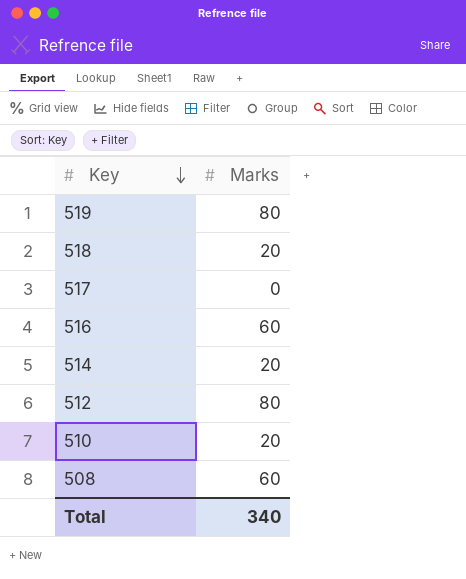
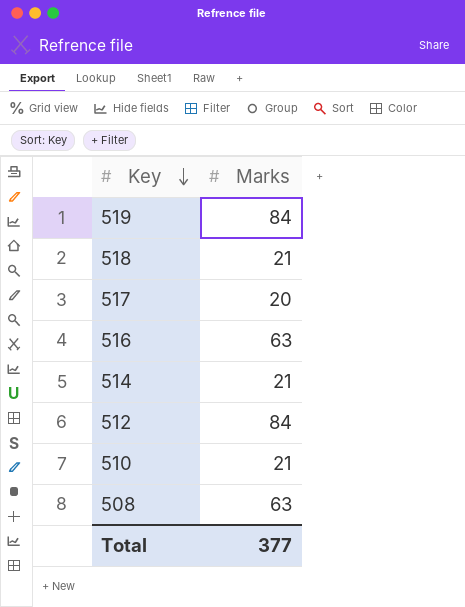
519 | Marks: 80 -> 84
518 | Marks: 20 -> 21
517 | Marks: 0 -> 20
516 | Marks: 60 -> 63
514 | Marks: 20 -> 21
512 | Marks: 80 -> 84
510 | Marks: 20 -> 21
508 | Marks: 60 -> 63
Total | Marks: 340 -> 377

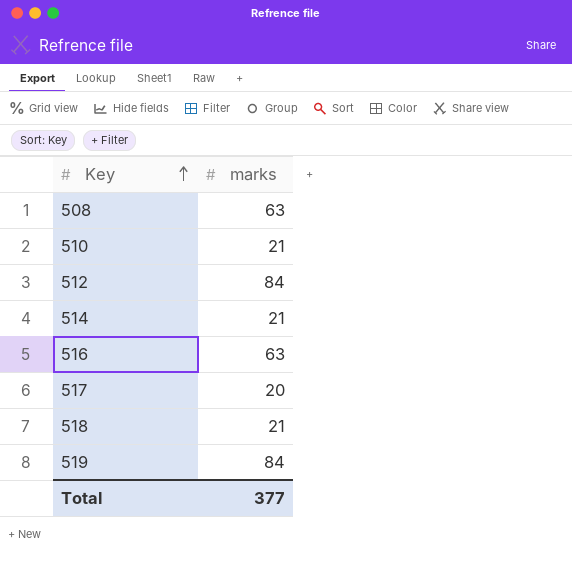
row order: Key descending -> Key ascending
column name: Marks -> marks

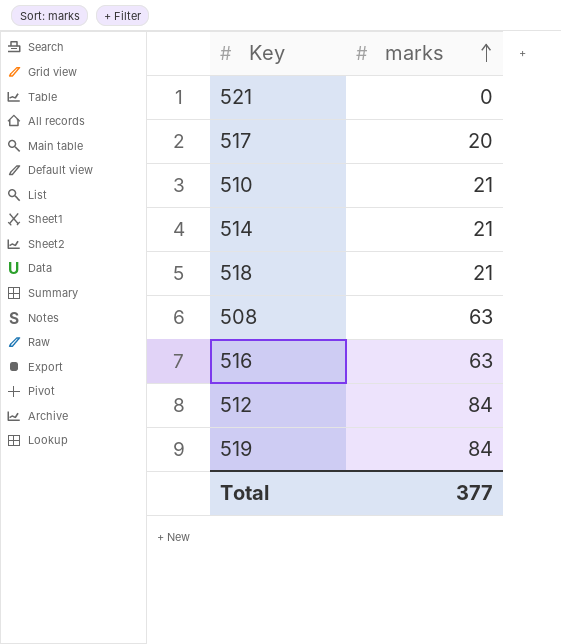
row order: Key ascending -> marks ascending
row 521: none -> 0

